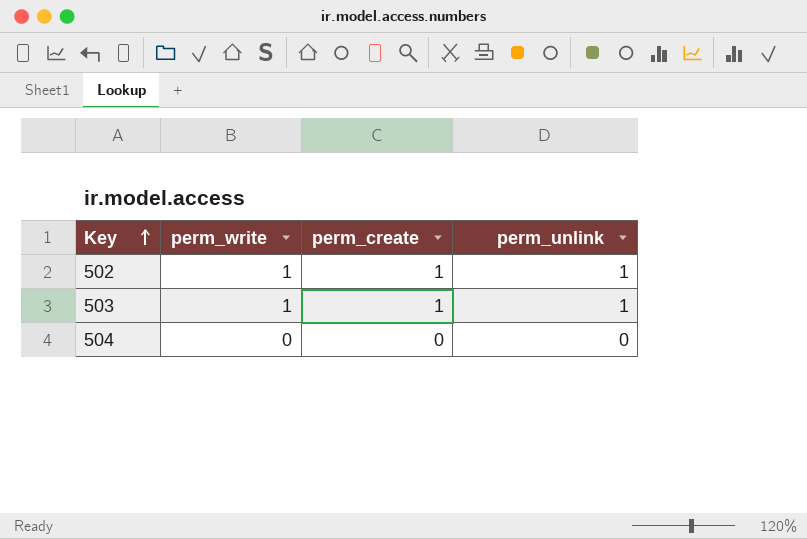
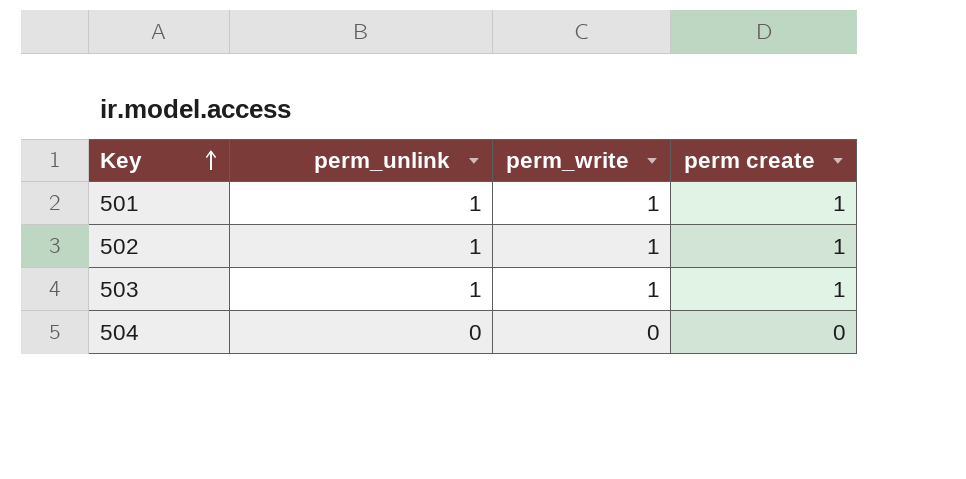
column perm_unlink | position: 4 -> 2
column name: perm_create -> perm create
row 501: none -> 1 | 1 | 1

